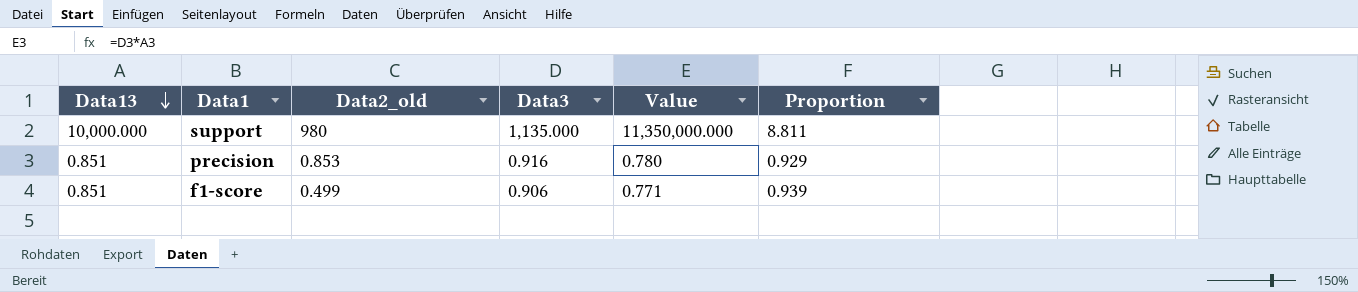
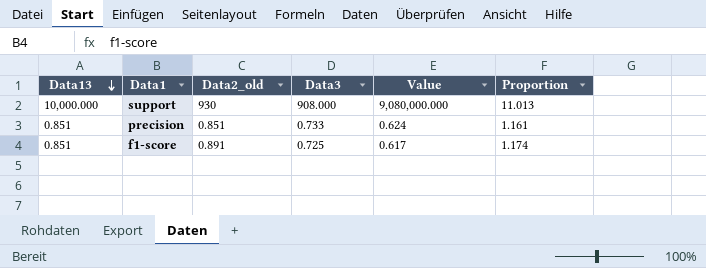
support | Data2_old: 980 -> 930
support | Data3: 1,135.000 -> 908.000
support | Value: 11,350,000.000 -> 9,080,000.000
support | Proportion: 8.811 -> 11.013
precision | Data2_old: 0.853 -> 0.851
precision | Data3: 0.916 -> 0.733
precision | Value: 0.780 -> 0.624
precision | Proportion: 0.929 -> 1.161
f1-score | Data2_old: 0.499 -> 0.891
f1-score | Data3: 0.906 -> 0.725
f1-score | Value: 0.771 -> 0.617
f1-score | Proportion: 0.939 -> 1.174

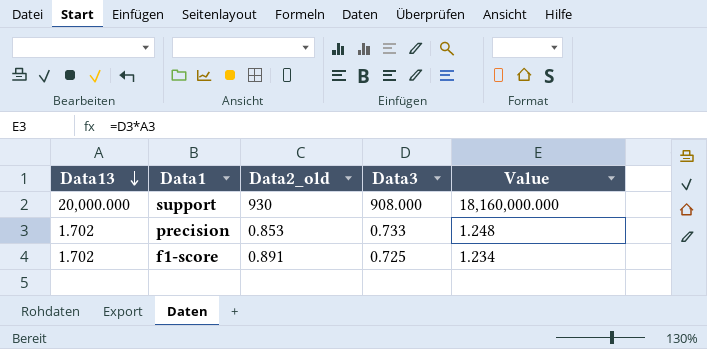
column Proportion | formula: [Data13] / [Data3] -> none
support | Data13: 10,000.000 -> 20,000.000
support | Value: 9,080,000.000 -> 18,160,000.000
precision | Data13: 0.851 -> 1.702
precision | Data2_old: 0.851 -> 0.853
precision | Value: 0.624 -> 1.248
f1-score | Data13: 0.851 -> 1.702
f1-score | Value: 0.617 -> 1.234

